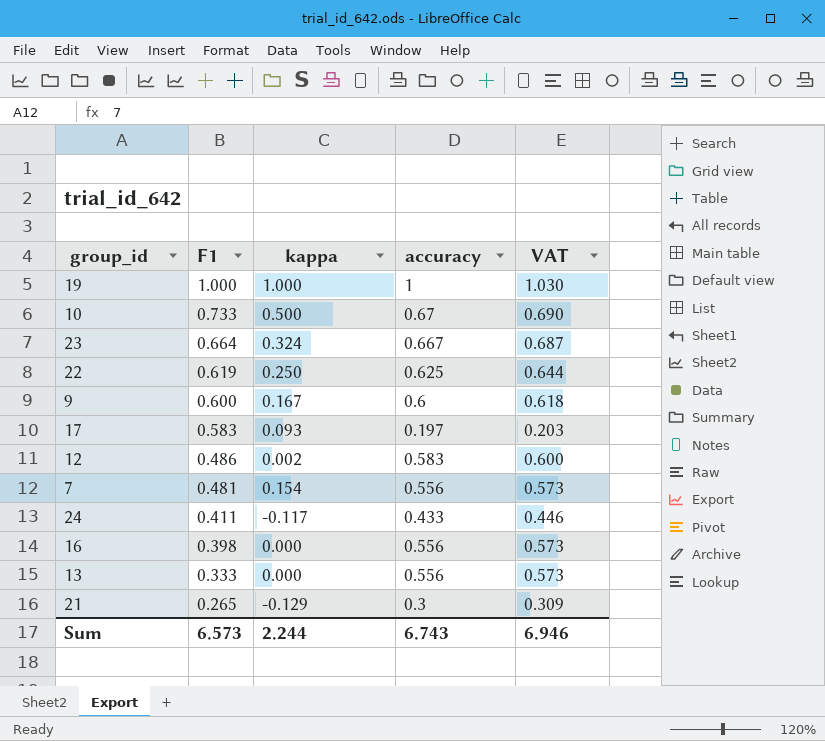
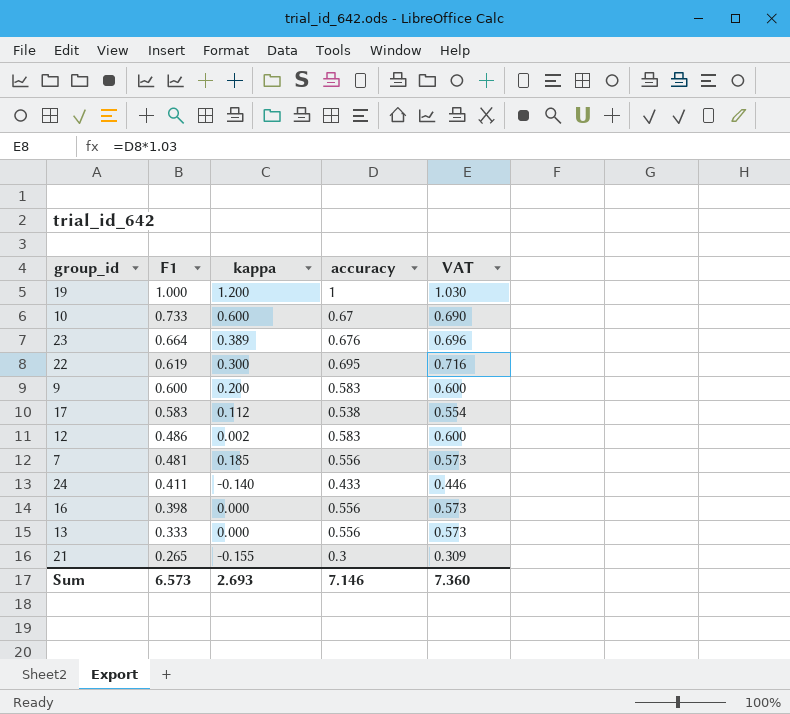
19 | kappa: 1.000 -> 1.200
10 | kappa: 0.500 -> 0.600
23 | kappa: 0.324 -> 0.389
23 | accuracy: 0.667 -> 0.676
23 | VAT: 0.687 -> 0.696
22 | kappa: 0.250 -> 0.300
22 | accuracy: 0.625 -> 0.695
22 | VAT: 0.644 -> 0.716
9 | kappa: 0.167 -> 0.200
9 | accuracy: 0.6 -> 0.583
9 | VAT: 0.618 -> 0.600
17 | kappa: 0.093 -> 0.112
17 | accuracy: 0.197 -> 0.538
17 | VAT: 0.203 -> 0.554
7 | kappa: 0.154 -> 0.185
24 | kappa: -0.117 -> -0.140
21 | kappa: -0.129 -> -0.155
Sum | kappa: 2.244 -> 2.693
Sum | accuracy: 6.743 -> 7.146
Sum | VAT: 6.946 -> 7.360

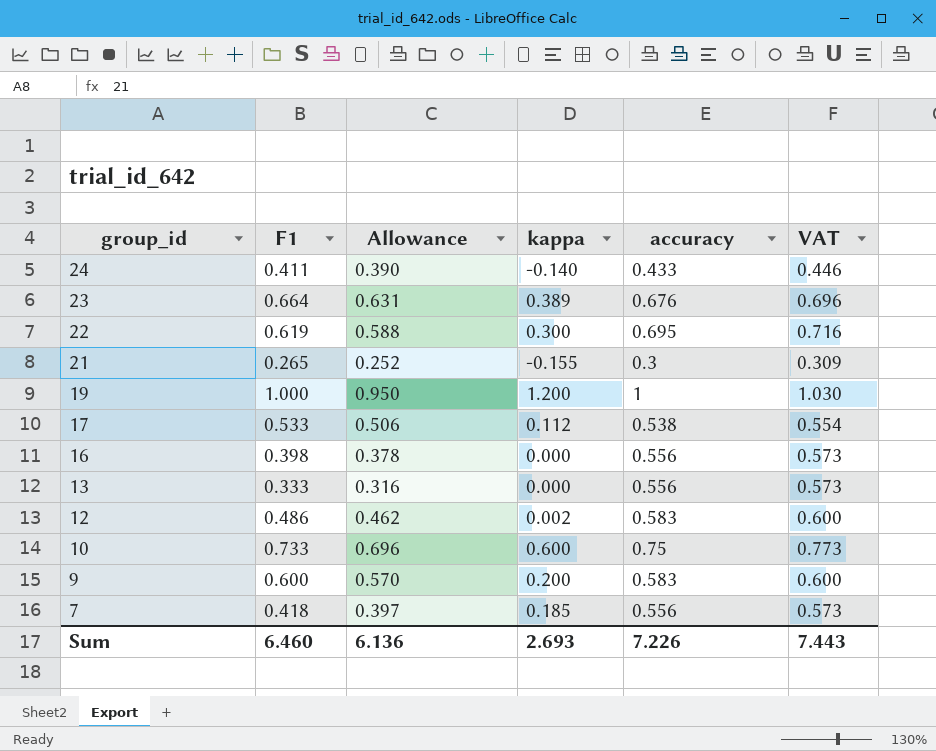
row order: F1 descending -> group_id descending
column Allowance | formula: none -> [F1] * 0.95
17 | F1: 0.583 -> 0.533
10 | accuracy: 0.67 -> 0.75
10 | VAT: 0.690 -> 0.773
7 | F1: 0.481 -> 0.418
Sum | F1: 6.573 -> 6.460
Sum | accuracy: 7.146 -> 7.226
Sum | VAT: 7.360 -> 7.443

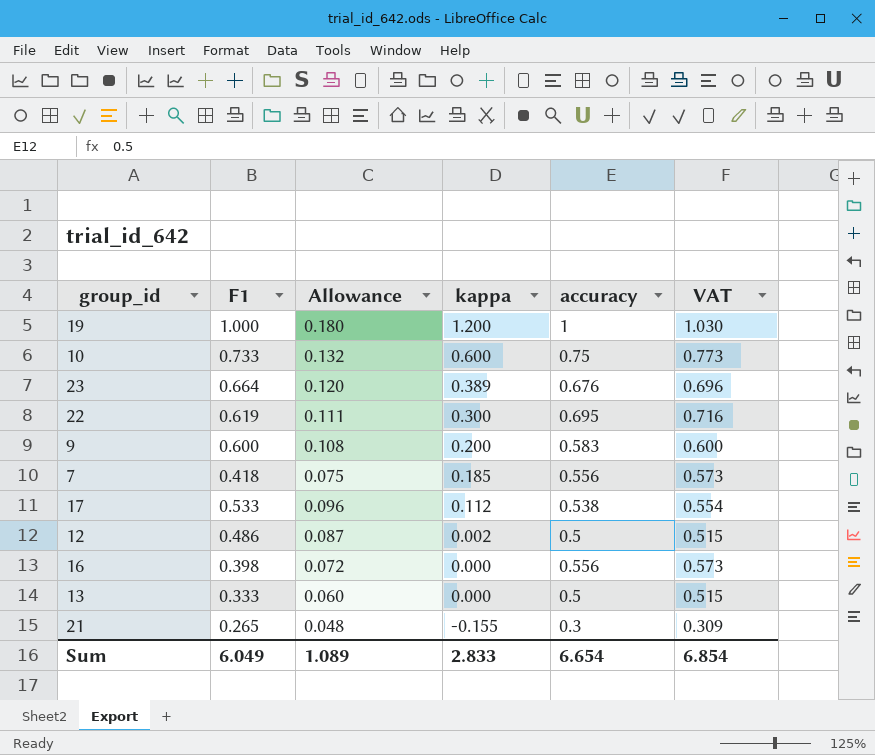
row order: group_id descending -> kappa descending
column Allowance | formula: [F1] * 0.95 -> [F1] * 0.18
row 24: 0.411 | 0.390 | -0.140 | 0.433 | 0.446 -> none
12 | accuracy: 0.583 -> 0.5
12 | VAT: 0.600 -> 0.515
13 | accuracy: 0.556 -> 0.5
13 | VAT: 0.573 -> 0.515
Sum | F1: 6.460 -> 6.049
Sum | Allowance: 6.136 -> 1.089
Sum | kappa: 2.693 -> 2.833
Sum | accuracy: 7.226 -> 6.654
Sum | VAT: 7.443 -> 6.854

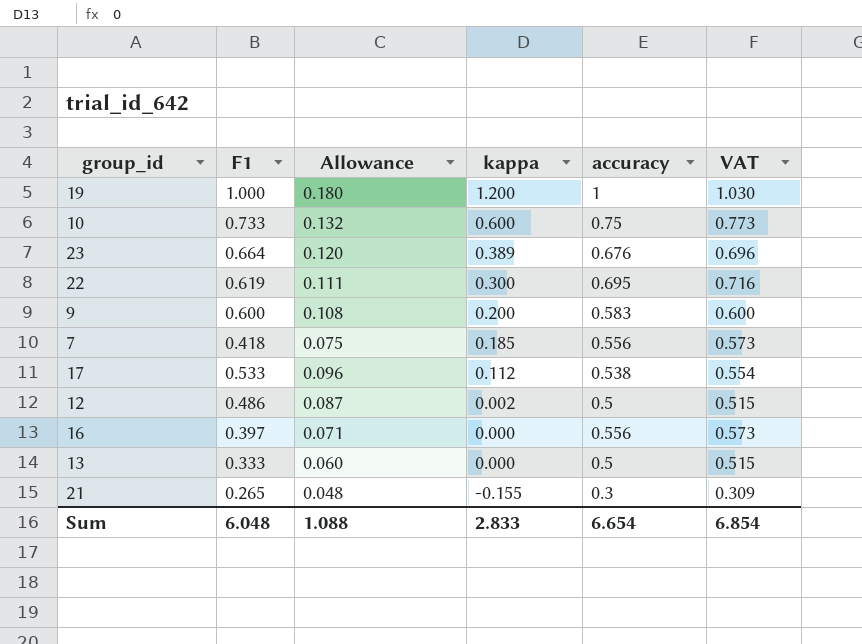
16 | F1: 0.398 -> 0.397
16 | Allowance: 0.072 -> 0.071
Sum | F1: 6.049 -> 6.048
Sum | Allowance: 1.089 -> 1.088

